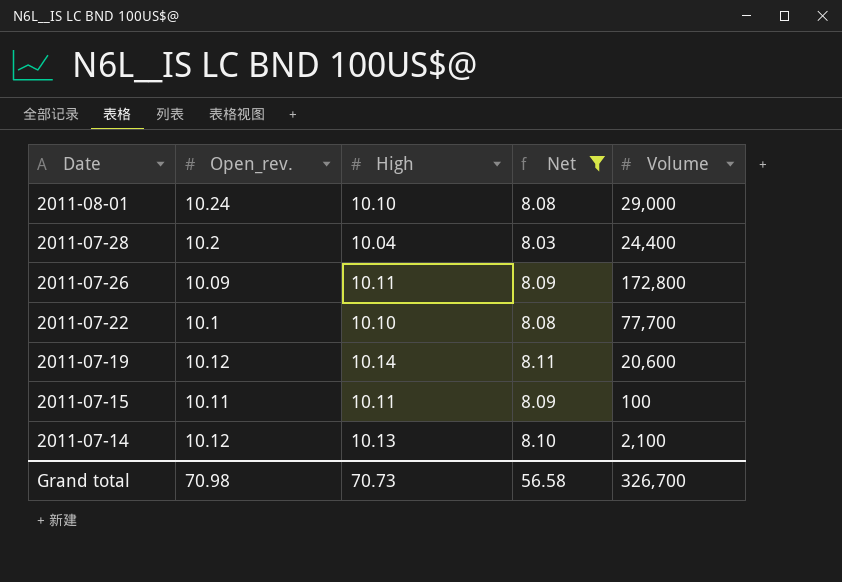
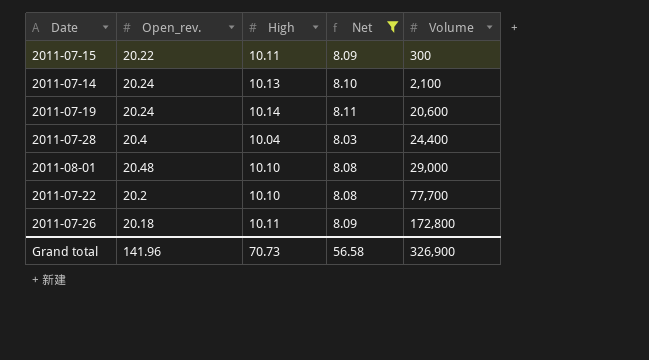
row order: Date descending -> Volume ascending
2011-07-15 | Open_rev.: 10.11 -> 20.22
2011-07-15 | Volume: 100 -> 300
2011-07-14 | Open_rev.: 10.12 -> 20.24
2011-07-19 | Open_rev.: 10.12 -> 20.24
2011-07-28 | Open_rev.: 10.2 -> 20.4
2011-08-01 | Open_rev.: 10.24 -> 20.48
2011-07-22 | Open_rev.: 10.1 -> 20.2
2011-07-26 | Open_rev.: 10.09 -> 20.18
Grand total | Open_rev.: 70.98 -> 141.96
Grand total | Volume: 326,700 -> 326,900

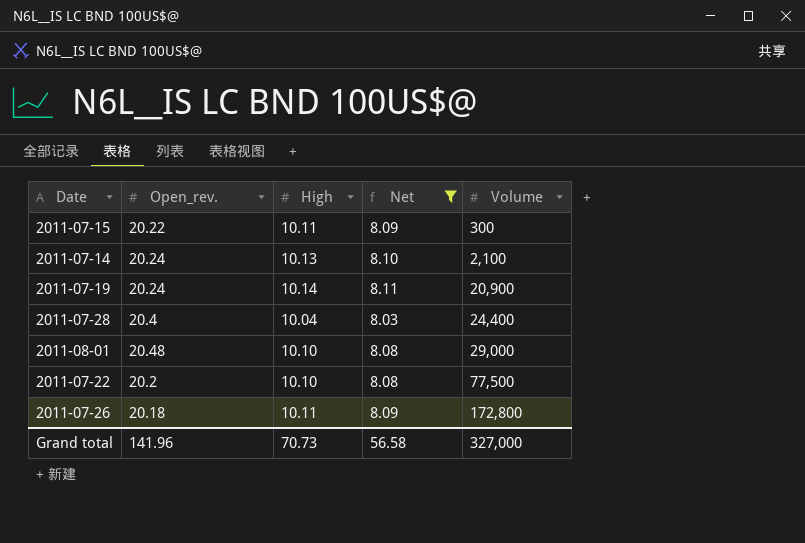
2011-07-19 | Volume: 20,600 -> 20,900
2011-07-22 | Volume: 77,700 -> 77,500
Grand total | Volume: 326,900 -> 327,000

